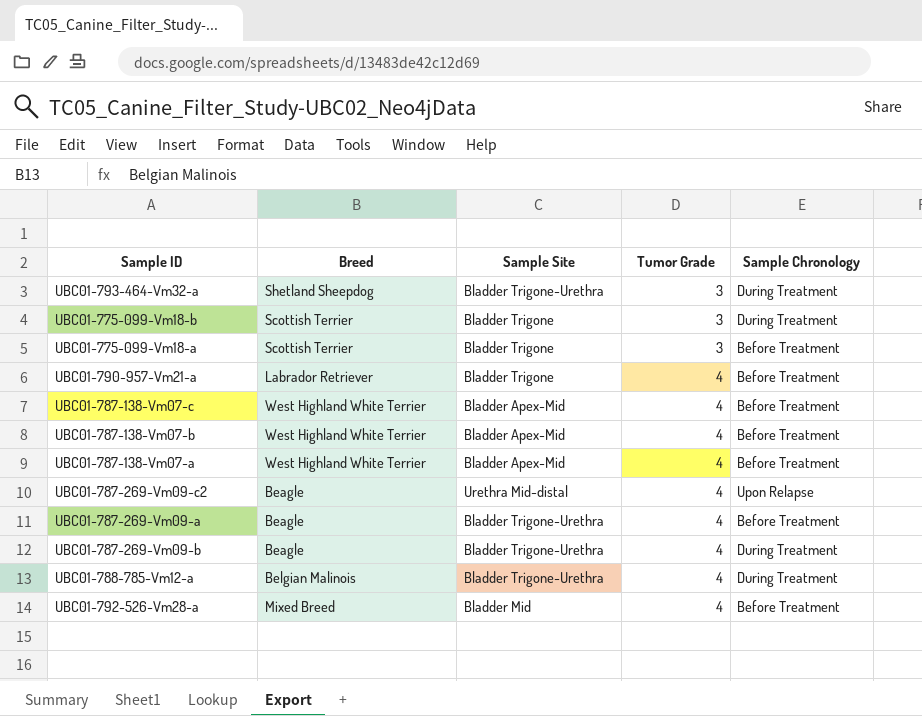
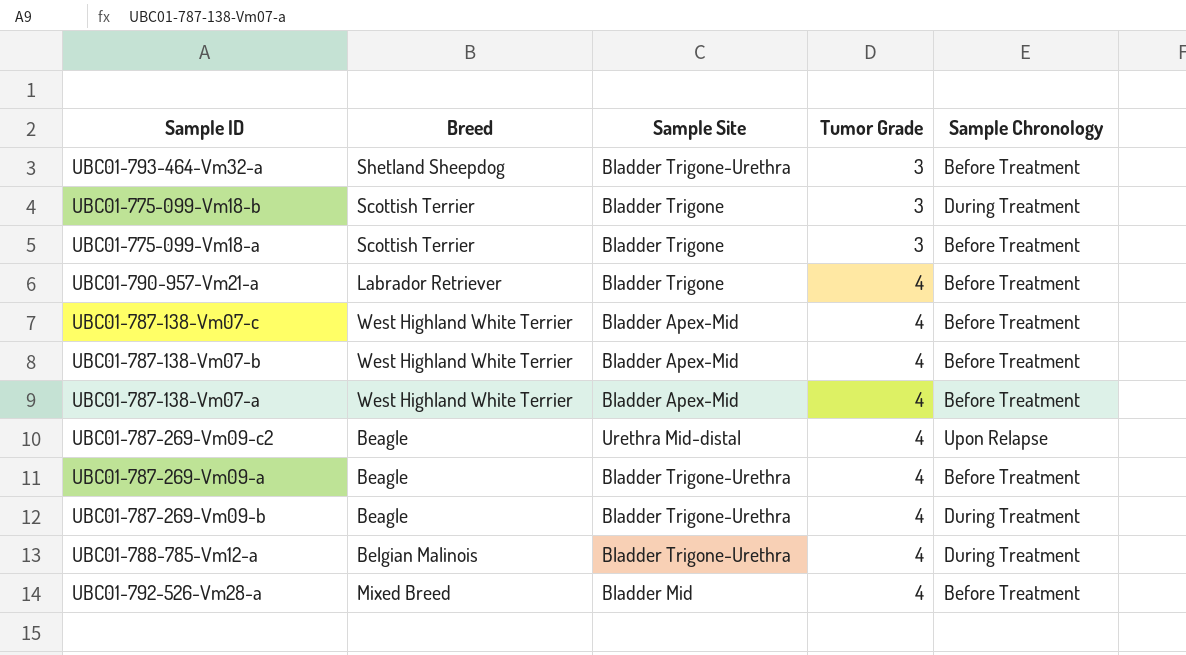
UBC01-793-464-Vm32-a | Sample Chronology: During Treatment -> Before Treatment

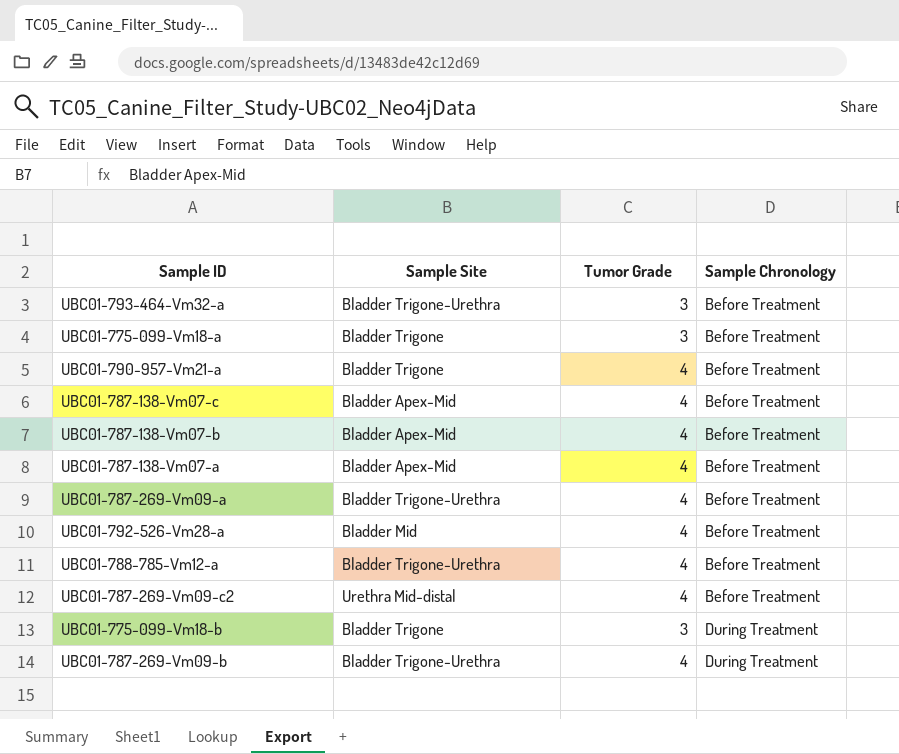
row order: Tumor Grade ascending -> Sample Chronology ascending
column Breed | position: 2 -> none
UBC01-788-785-Vm12-a | Sample Chronology: During Treatment -> Before Treatment
UBC01-787-269-Vm09-c2 | Sample Chronology: Upon Relapse -> Before Treatment

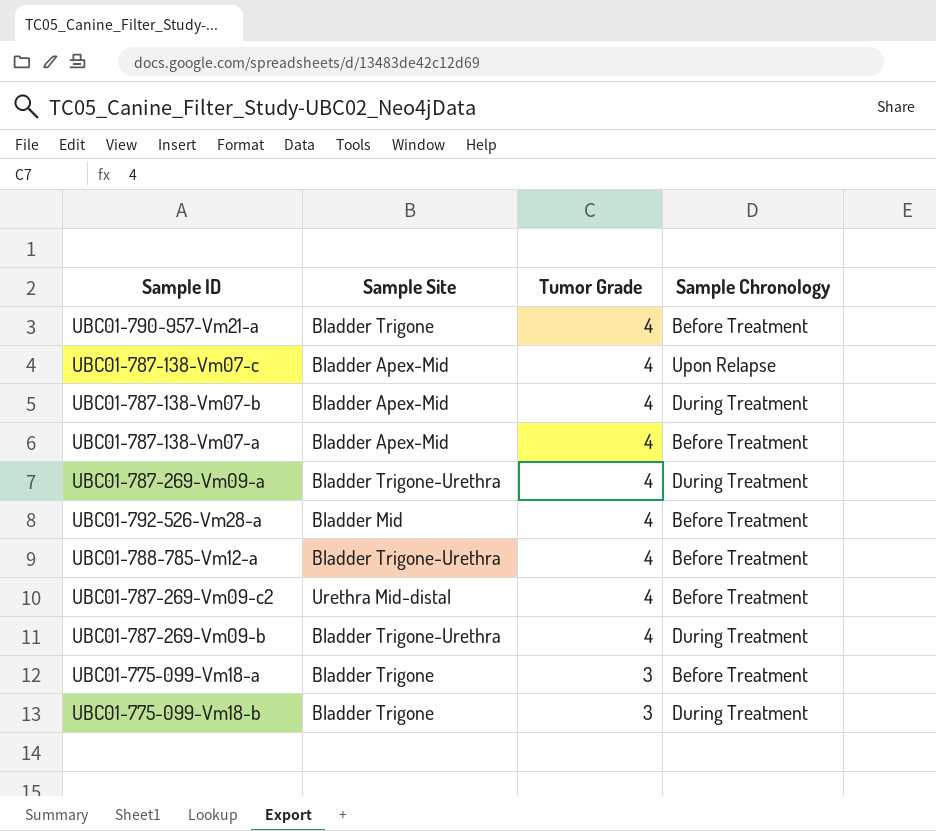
row order: Sample Chronology ascending -> Tumor Grade descending
row UBC01-793-464-Vm32-a: Bladder Trigone-Urethra | 3 | Before Treatment -> none
UBC01-787-138-Vm07-c | Sample Chronology: Before Treatment -> Upon Relapse
UBC01-787-138-Vm07-b | Sample Chronology: Before Treatment -> During Treatment
UBC01-787-269-Vm09-a | Sample Chronology: Before Treatment -> During Treatment

